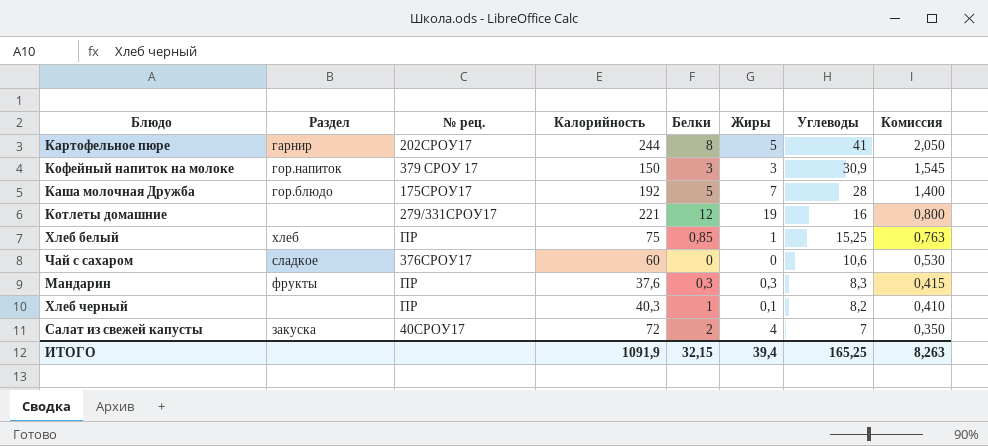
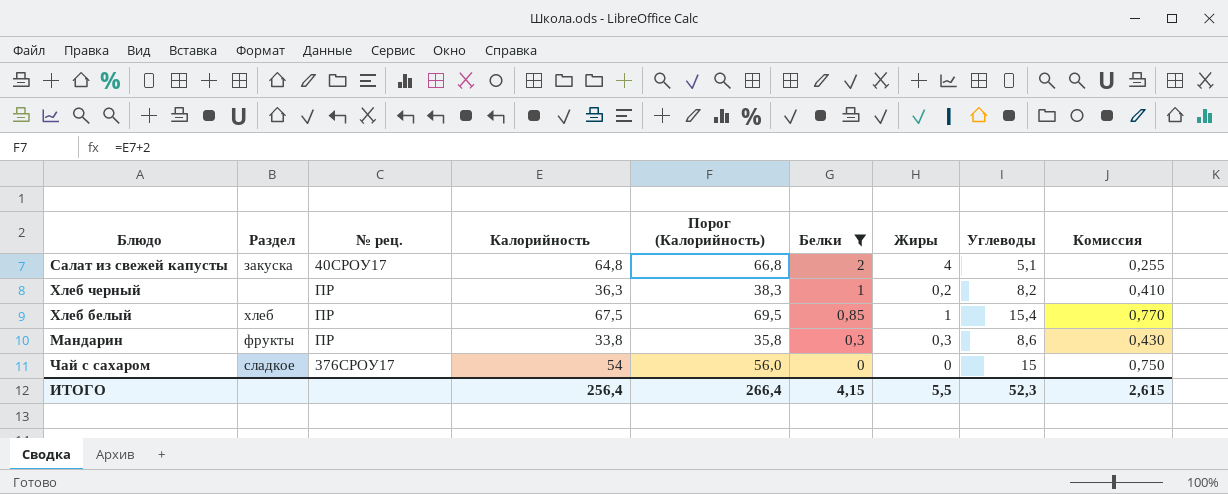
filter: none -> Белки <= 2
row order: Углеводы descending -> Белки descending
column Порог (Калорийность) | formula: none -> [Калорийность] + 2
Салат из свежей капусты | Калорийность: 72 -> 64,8
Салат из свежей капусты | Углеводы: 7 -> 5,1
Салат из свежей капусты | Комиссия: 0,350 -> 0,255
Хлеб черный | Калорийность: 40,3 -> 36,3
Хлеб черный | Жиры: 0,1 -> 0,2
Хлеб белый | Калорийность: 75 -> 67,5
Хлеб белый | Углеводы: 15,25 -> 15,4
Хлеб белый | Комиссия: 0,763 -> 0,770
Мандарин | Калорийность: 37,6 -> 33,8
Мандарин | Углеводы: 8,3 -> 8,6
Мандарин | Комиссия: 0,415 -> 0,430
Чай с сахаром | Калорийность: 60 -> 54
Чай с сахаром | Углеводы: 10,6 -> 15
Чай с сахаром | Комиссия: 0,530 -> 0,750
ИТОГО | Калорийность: 1091,9 -> 256,4
ИТОГО | Белки: 32,15 -> 4,15
ИТОГО | Жиры: 39,4 -> 5,5
ИТОГО | Углеводы: 165,25 -> 52,3
ИТОГО | Комиссия: 8,263 -> 2,615

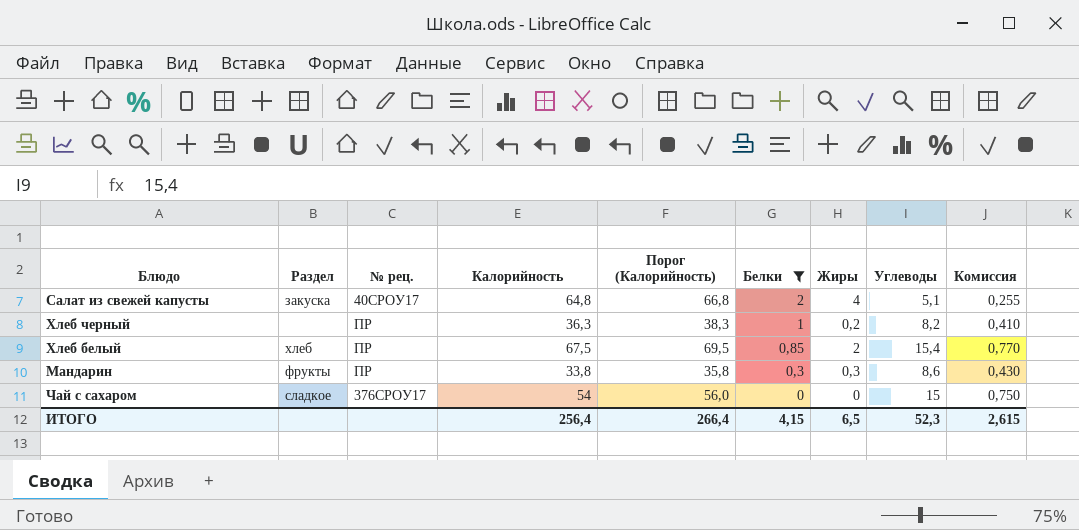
Хлеб белый | Жиры: 1 -> 2
ИТОГО | Жиры: 5,5 -> 6,5

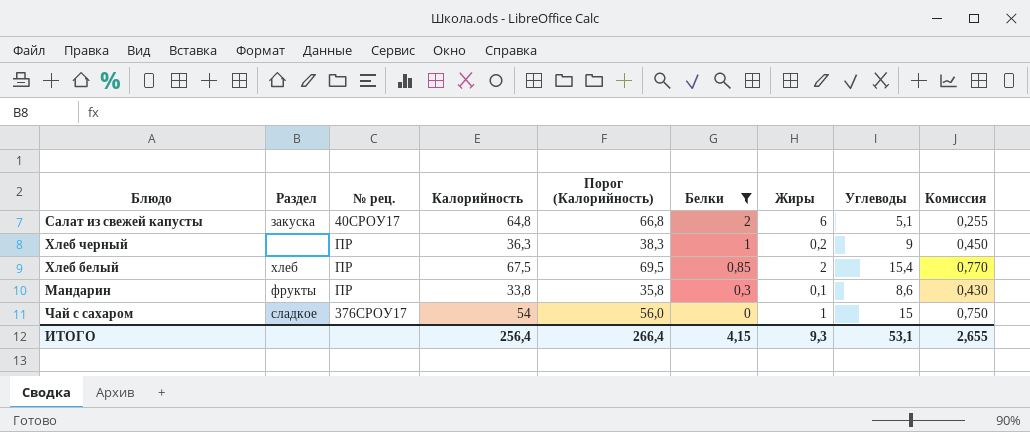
Салат из свежей капусты | Жиры: 4 -> 6
Хлеб черный | Углеводы: 8,2 -> 9
Хлеб черный | Комиссия: 0,410 -> 0,450
Мандарин | Жиры: 0,3 -> 0,1
Чай с сахаром | Жиры: 0 -> 1
ИТОГО | Жиры: 6,5 -> 9,3
ИТОГО | Углеводы: 52,3 -> 53,1
ИТОГО | Комиссия: 2,615 -> 2,655

